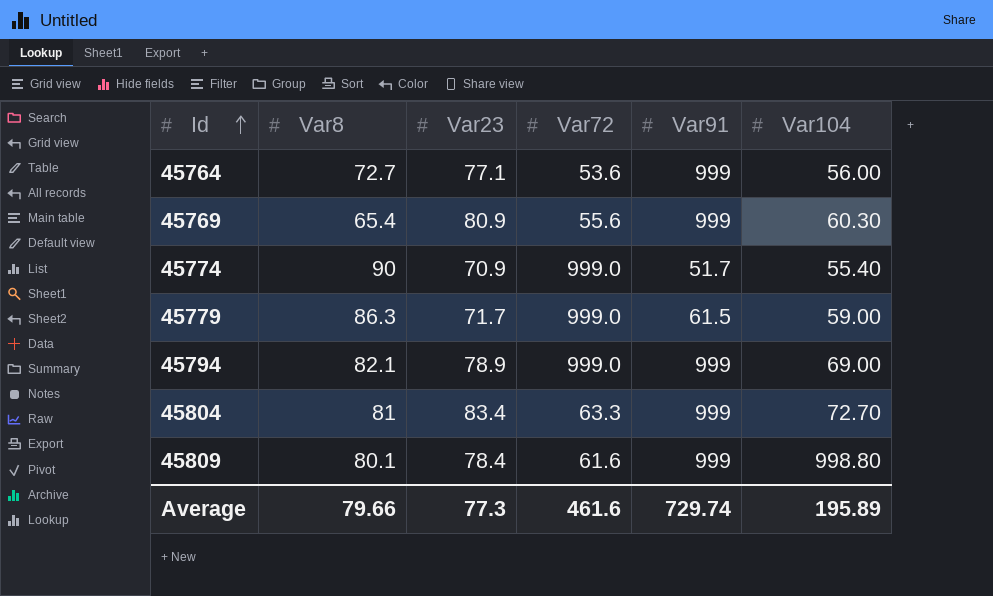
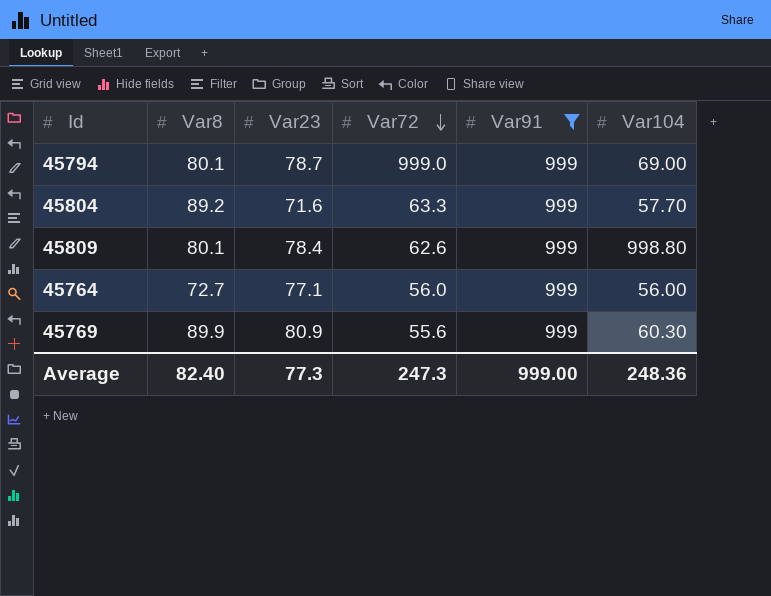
filter: none -> Var91 = 999
row order: Id ascending -> Var72 descending
45794 | Var8: 82.1 -> 80.1
45794 | Var23: 78.9 -> 78.7
45804 | Var8: 81 -> 89.2
45804 | Var23: 83.4 -> 71.6
45804 | Var104: 72.70 -> 57.70
45809 | Var72: 61.6 -> 62.6
45764 | Var72: 53.6 -> 56.0
45769 | Var8: 65.4 -> 89.9
Average | Var8: 79.66 -> 82.40
Average | Var72: 461.6 -> 247.3
Average | Var91: 729.74 -> 999.00
Average | Var104: 195.89 -> 248.36

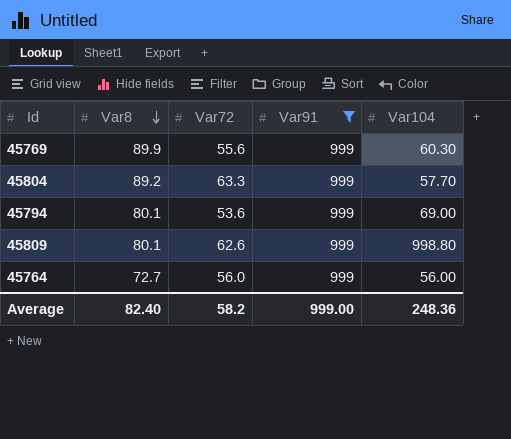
row order: Var72 descending -> Var8 descending
column Var23 | position: 3 -> none
45794 | Var72: 999.0 -> 53.6
Average | Var72: 247.3 -> 58.2

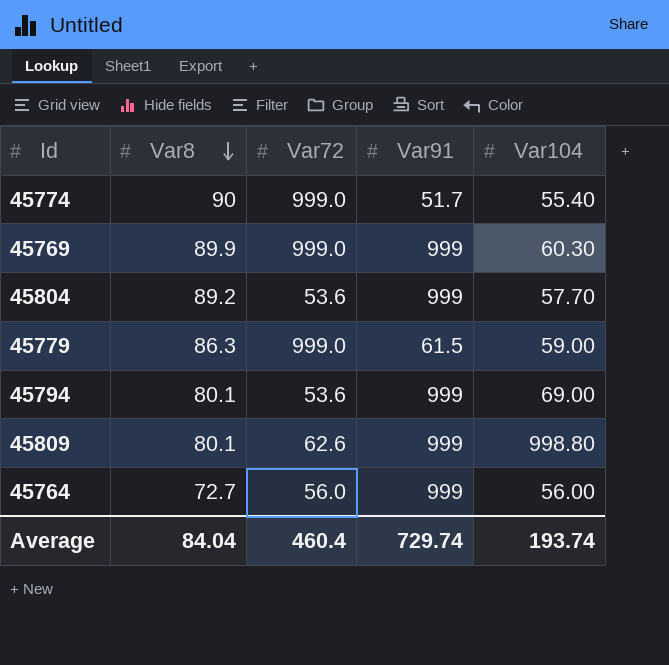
filter: Var91 = 999 -> none
45769 | Var72: 55.6 -> 999.0
45804 | Var72: 63.3 -> 53.6
Average | Var8: 82.40 -> 84.04
Average | Var72: 58.2 -> 460.4
Average | Var91: 999.00 -> 729.74
Average | Var104: 248.36 -> 193.74

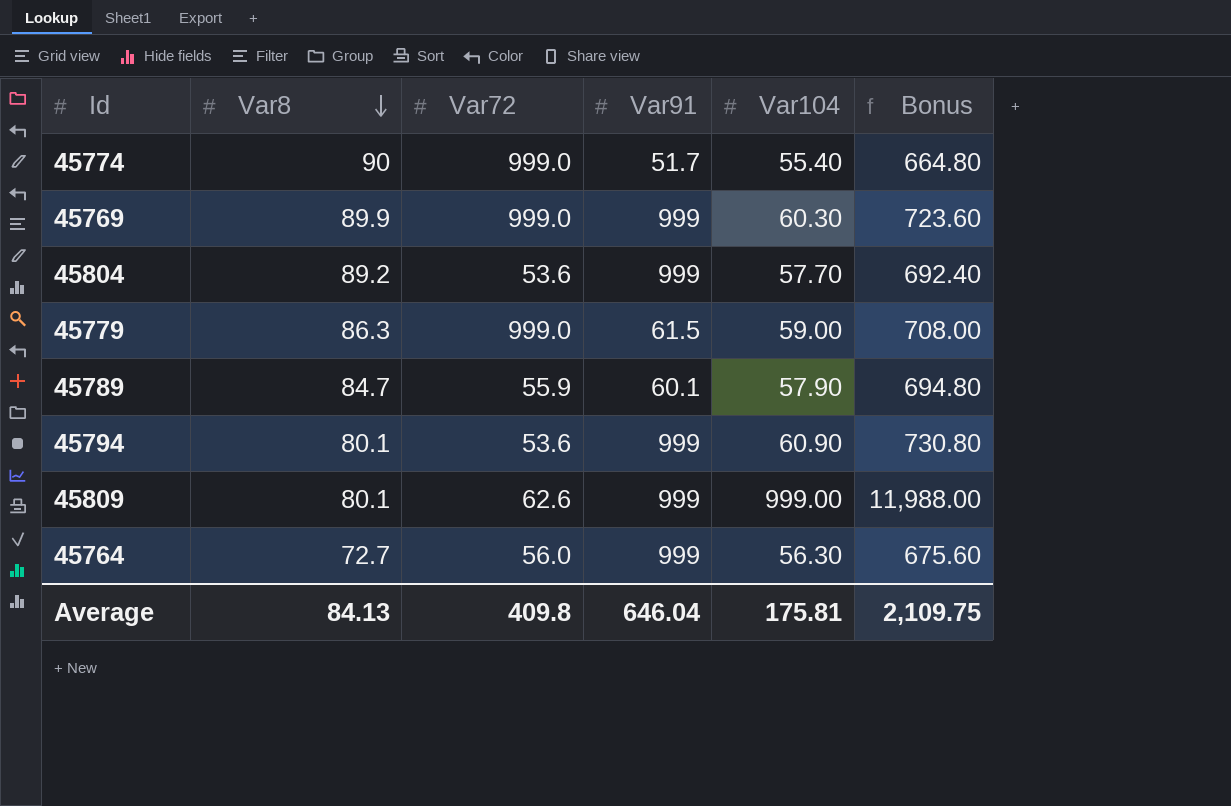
column Bonus | formula: none -> [Var104] * 12
row 45789: none -> 84.7 | 55.9 | 60.1 | 57.90 | 694.80
45794 | Var104: 69.00 -> 60.90
45809 | Var104: 998.80 -> 999.00
45764 | Var104: 56.00 -> 56.30
Average | Var8: 84.04 -> 84.13
Average | Var72: 460.4 -> 409.8
Average | Var91: 729.74 -> 646.04
Average | Var104: 193.74 -> 175.81

